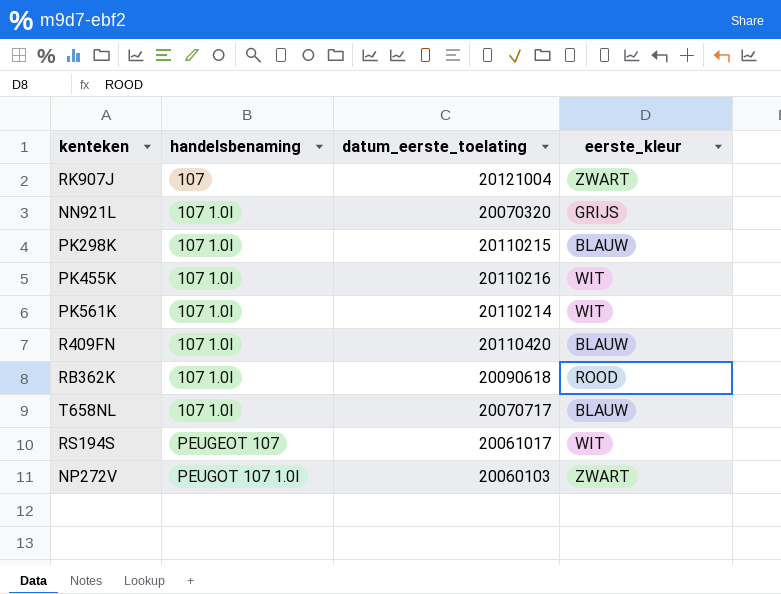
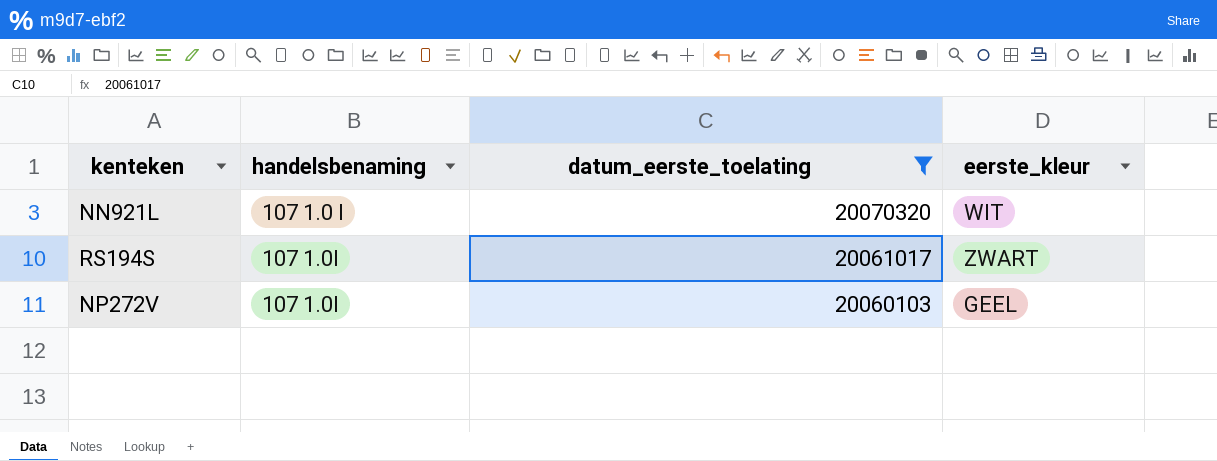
filter: none -> datum_eerste_toelating <= 20070320
NN921L | handelsbenaming: 107 1.0I -> 107 1.0 I
NN921L | eerste_kleur: GRIJS -> WIT
RS194S | handelsbenaming: PEUGEOT 107 -> 107 1.0I
RS194S | eerste_kleur: WIT -> ZWART
NP272V | handelsbenaming: PEUGOT 107 1.0I -> 107 1.0I
NP272V | eerste_kleur: ZWART -> GEEL

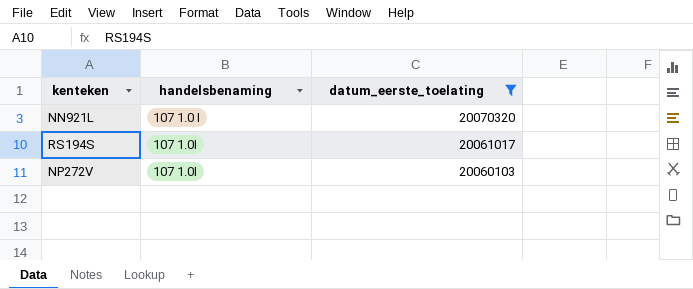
column eerste_kleur | position: 4 -> none

